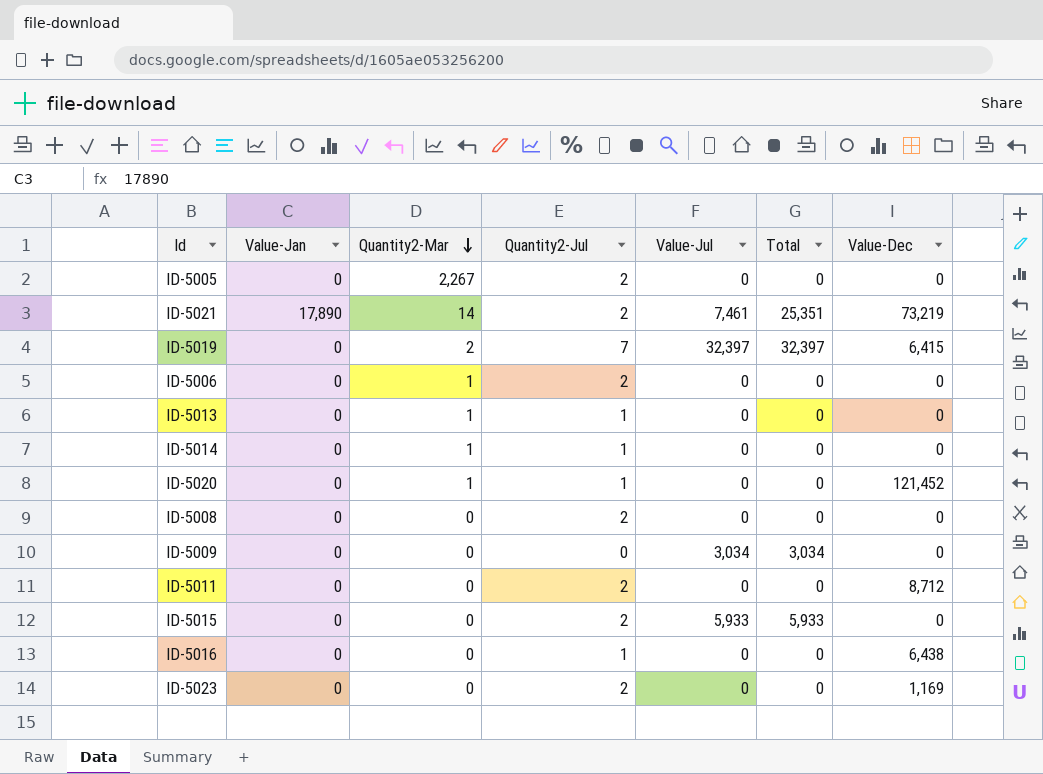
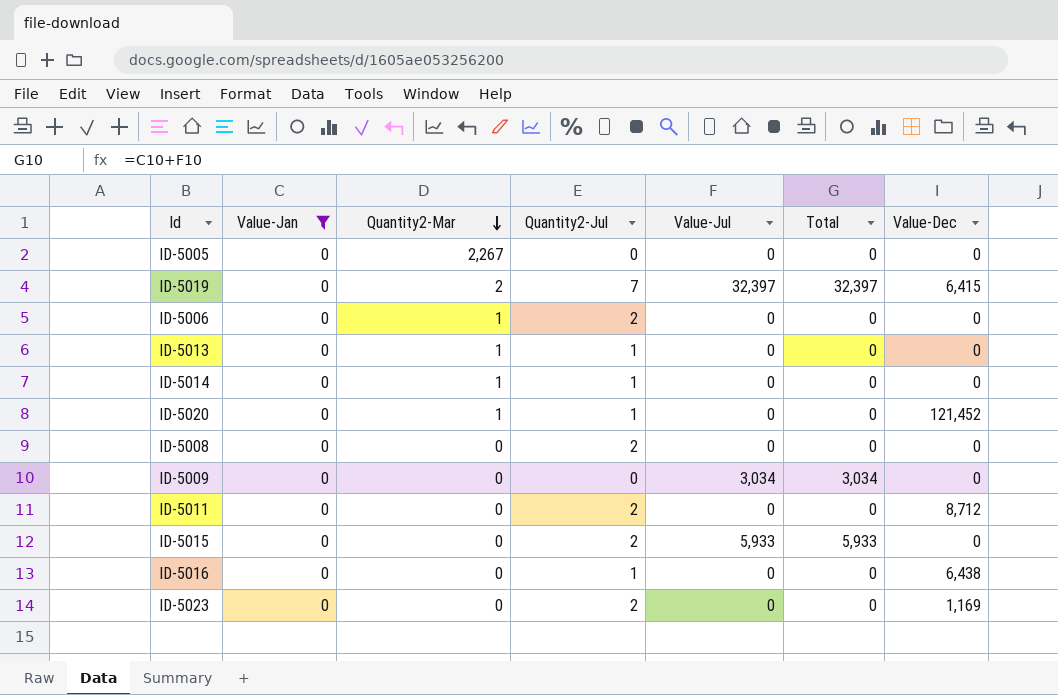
filter: none -> Value-Jan = 0
ID-5005 | Quantity2-Jul: 2 -> 0

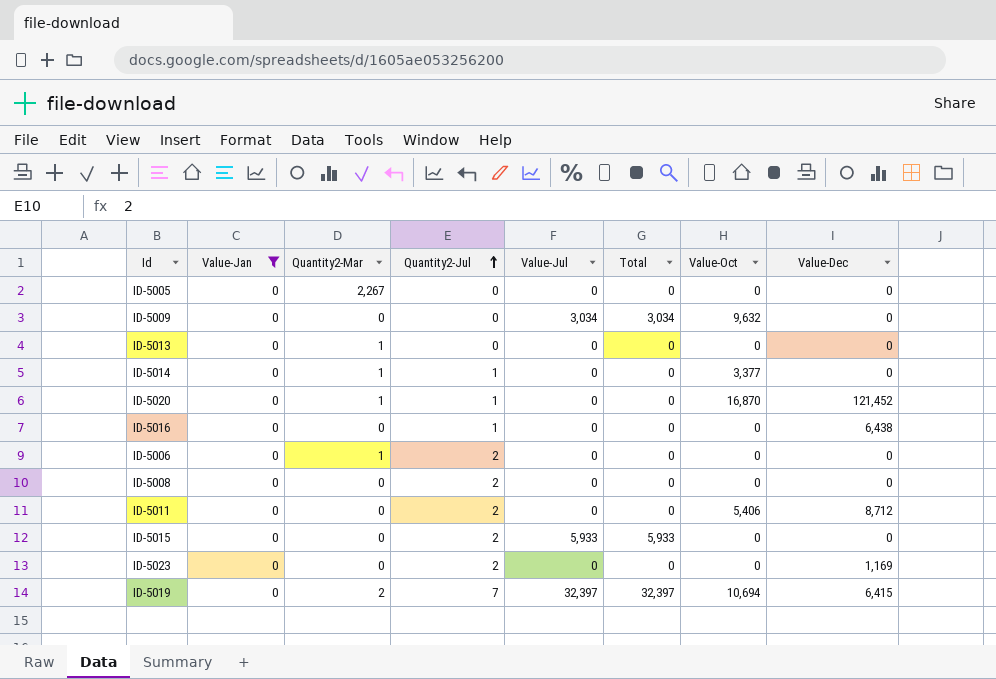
row order: Quantity2-Mar descending -> Quantity2-Jul ascending
column Value-Oct | position: none -> 7
ID-5013 | Quantity2-Jul: 1 -> 0

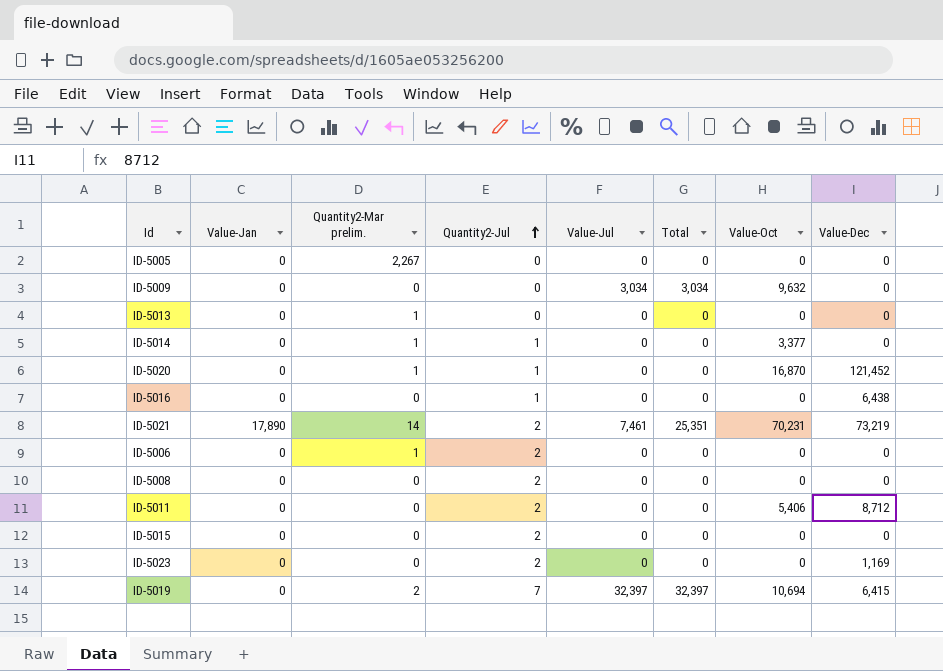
filter: Value-Jan = 0 -> none
column name: Quantity2-Mar -> Quantity2-Mar prelim.
ID-5015 | Value-Jul: 5,933 -> 0
ID-5015 | Total: 5,933 -> 0

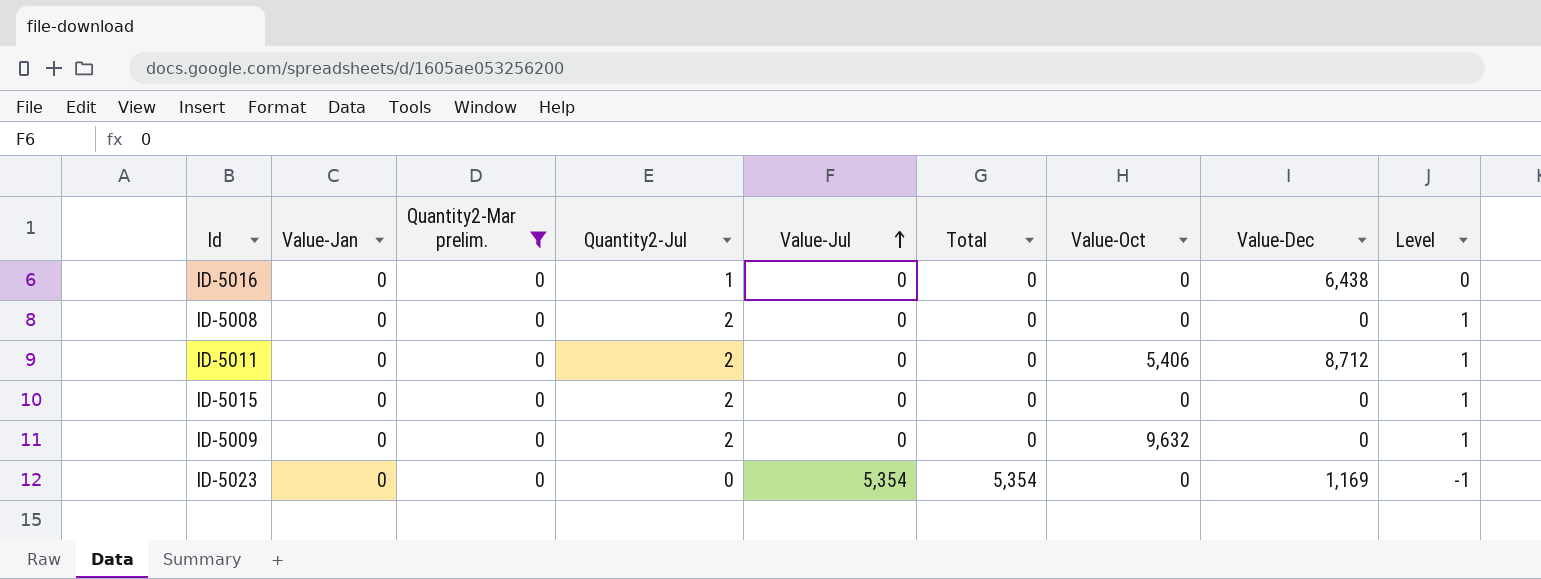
filter: none -> Quantity2-Mar prelim. = 0
row order: Quantity2-Jul ascending -> Value-Jul ascending
column Level | formula: none -> [Quantity2-Jul] - 1
ID-5009 | Quantity2-Jul: 0 -> 2
ID-5009 | Value-Jul: 3,034 -> 0
ID-5009 | Total: 3,034 -> 0
ID-5023 | Quantity2-Jul: 2 -> 0
ID-5023 | Value-Jul: 0 -> 5,354
ID-5023 | Total: 0 -> 5,354

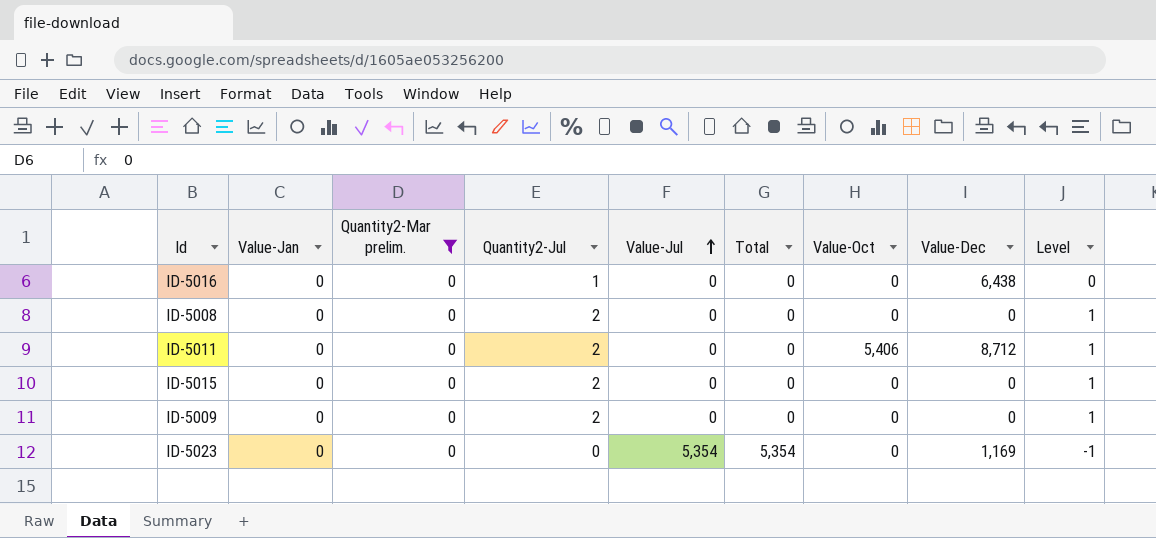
ID-5009 | Value-Oct: 9,632 -> 0

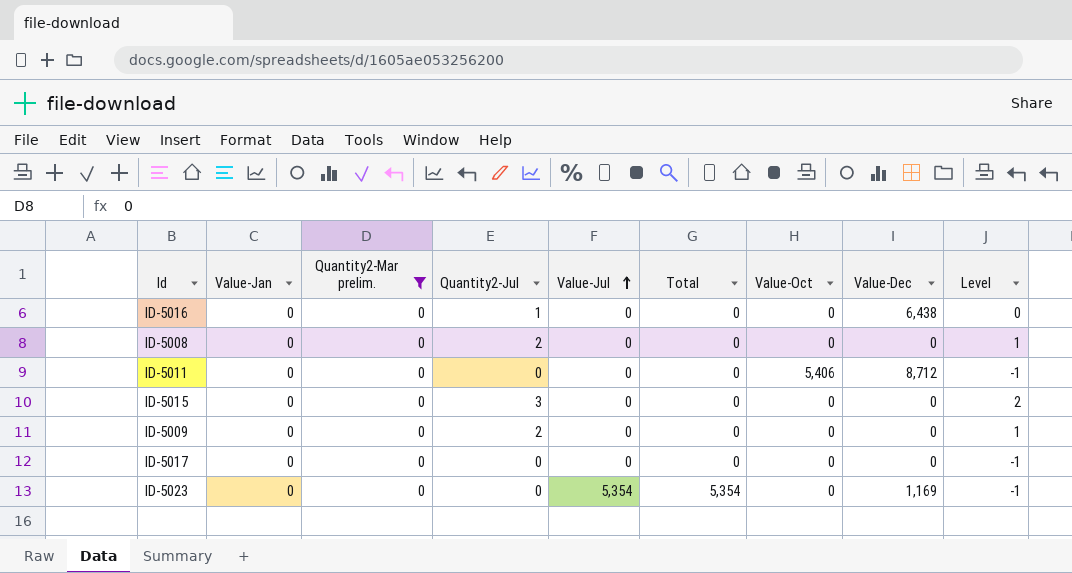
ID-5011 | Quantity2-Jul: 2 -> 0
ID-5011 | Level: 1 -> -1
ID-5015 | Quantity2-Jul: 2 -> 3
ID-5015 | Level: 1 -> 2
row ID-5017: none -> 0 | 0 | 0 | 0 | 0 | 0 | 0 | -1

